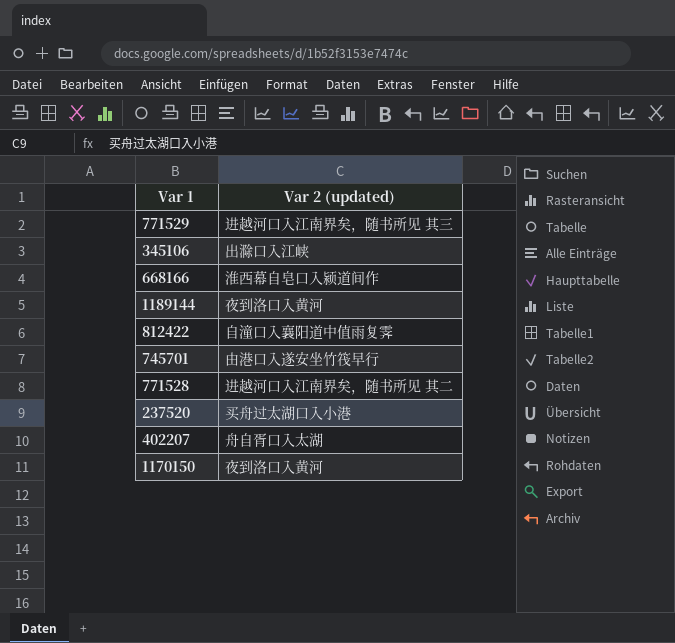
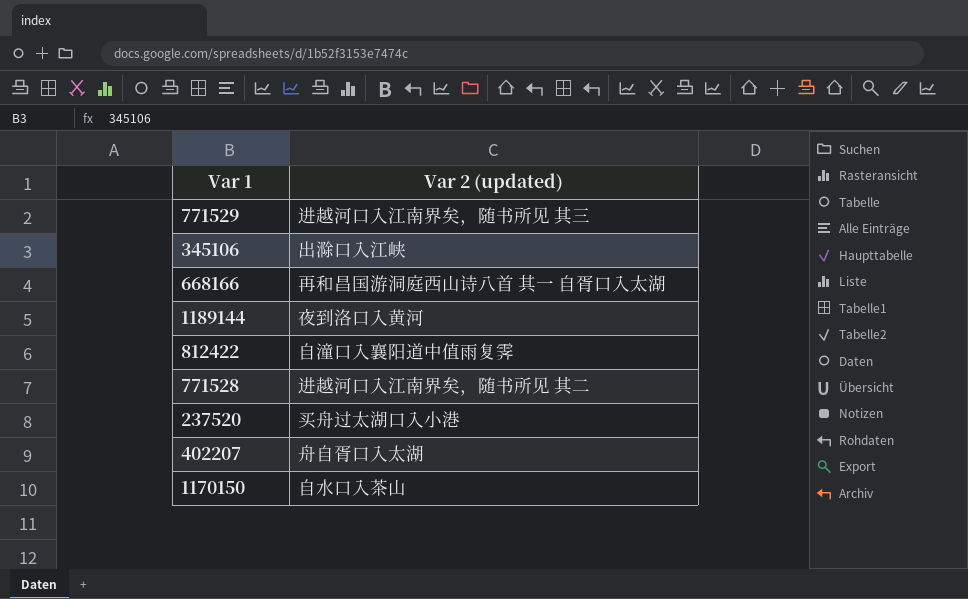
row 745701: 由港口入遂安坐竹筏早行 -> none
668166 | Var 2 (updated): 淮西幕自皂口入颍道间作 -> 再和昌国游洞庭西山诗八首 其一 自胥口入太湖
1170150 | Var 2 (updated): 夜到洛口入黄河 -> 自水口入茶山

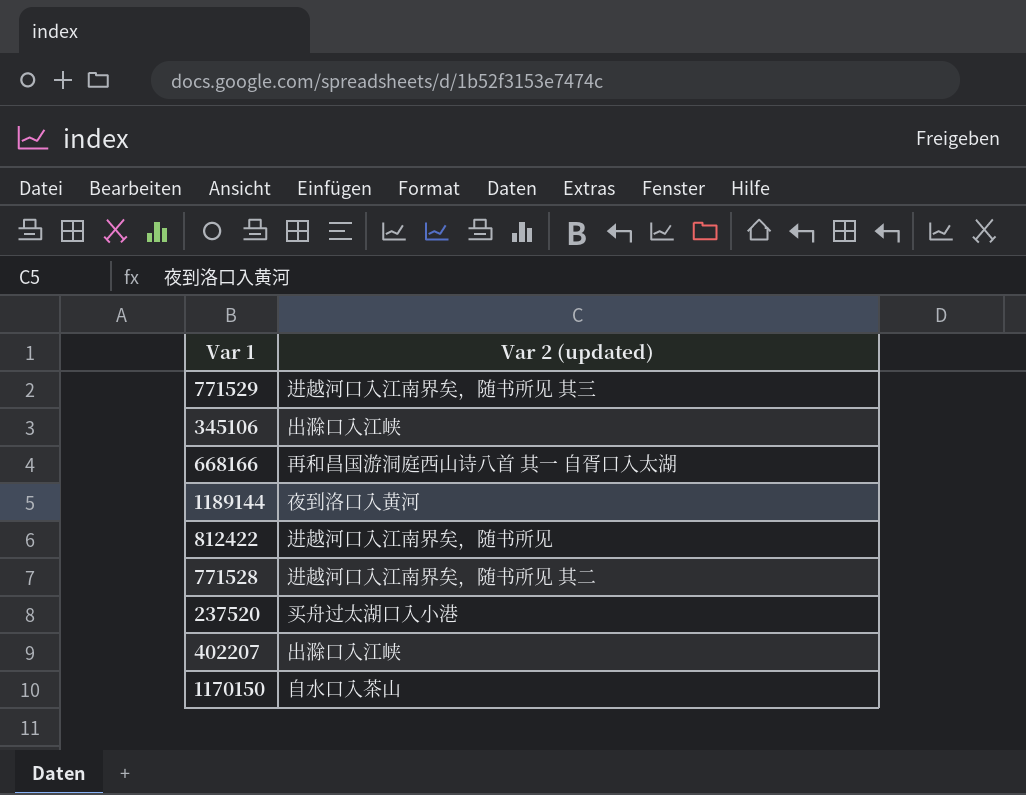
812422 | Var 2 (updated): 自潼口入襄阳道中值雨复霁 -> 进越河口入江南界矣，随书所见
402207 | Var 2 (updated): 舟自胥口入太湖 -> 出滁口入江峡

